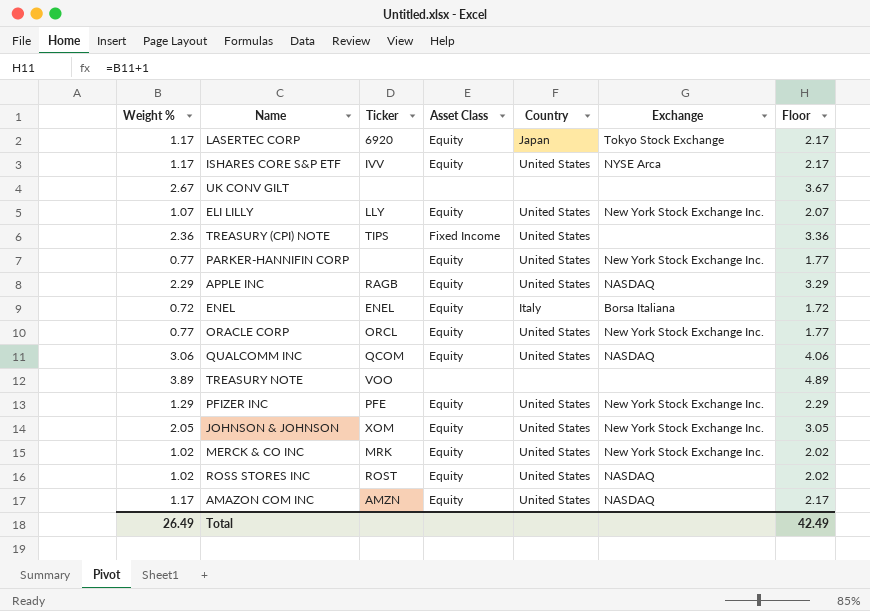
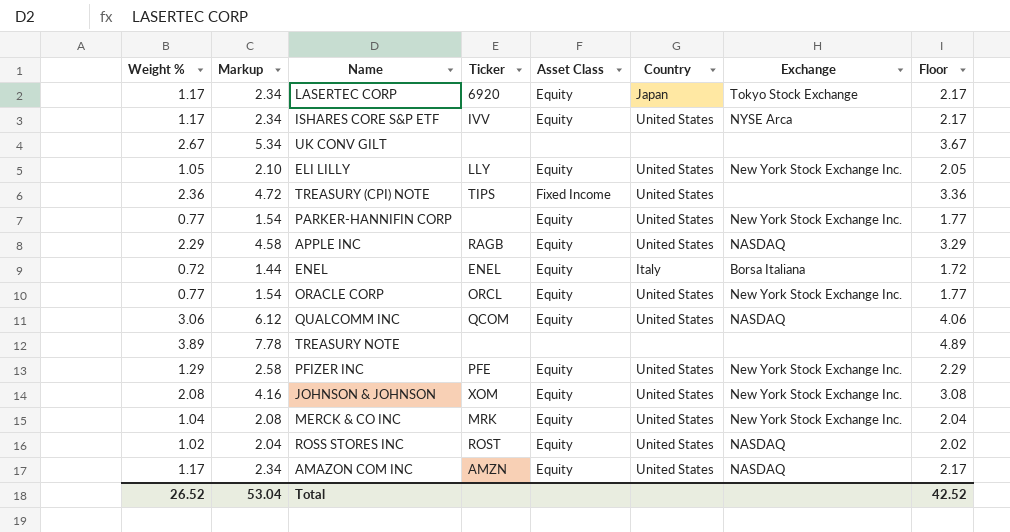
column Markup | formula: none -> [Weight %] * 2
ELI LILLY | Weight %: 1.07 -> 1.05
ELI LILLY | Floor: 2.07 -> 2.05
TREASURY NOTE | Ticker: VOO -> none
JOHNSON & JOHNSON | Weight %: 2.05 -> 2.08
JOHNSON & JOHNSON | Floor: 3.05 -> 3.08
MERCK & CO INC | Weight %: 1.02 -> 1.04
MERCK & CO INC | Floor: 2.02 -> 2.04
Total | Weight %: 26.49 -> 26.52
Total | Floor: 42.49 -> 42.52

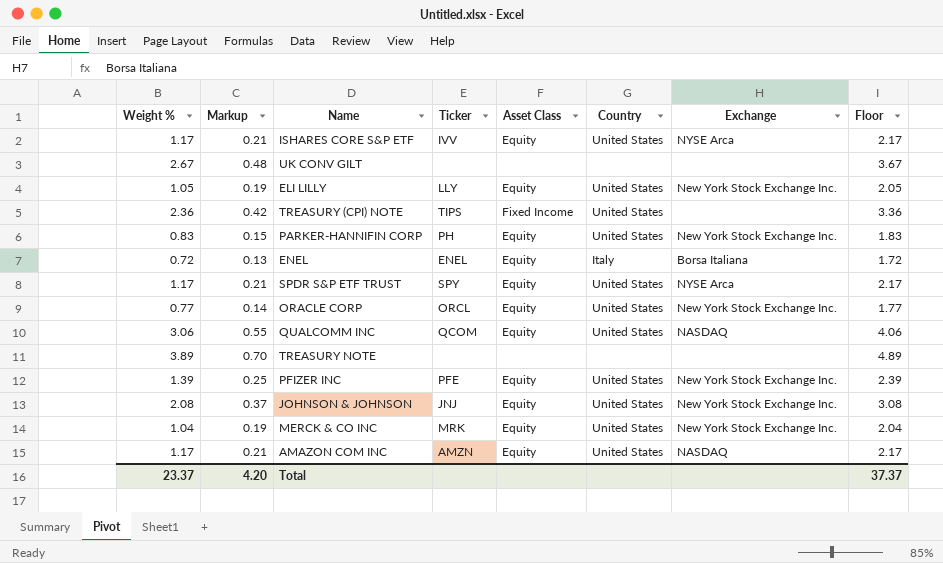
column Markup | formula: [Weight %] * 2 -> [Weight %] * 0.18
row LASERTEC CORP: 1.17 | 2.34 | 6920 | Equity | Japan | Tokyo Stock Exchange | 2.17 -> none
row APPLE INC: 2.29 | 4.58 | RAGB | Equity | United States | NASDAQ | 3.29 -> none
row ROSS STORES INC: 1.02 | 2.04 | ROST | Equity | United States | NASDAQ | 2.02 -> none
PARKER-HANNIFIN CORP | Weight %: 0.77 -> 0.83
PARKER-HANNIFIN CORP | Ticker: none -> PH
PARKER-HANNIFIN CORP | Floor: 1.77 -> 1.83
row SPDR S&P ETF TRUST: none -> 1.17 | 0.21 | SPY | Equity | United States | NYSE Arca | 2.17
PFIZER INC | Weight %: 1.29 -> 1.39
PFIZER INC | Floor: 2.29 -> 2.39
JOHNSON & JOHNSON | Ticker: XOM -> JNJ
Total | Weight %: 26.52 -> 23.37
Total | Markup: 53.04 -> 4.20
Total | Floor: 42.52 -> 37.37

